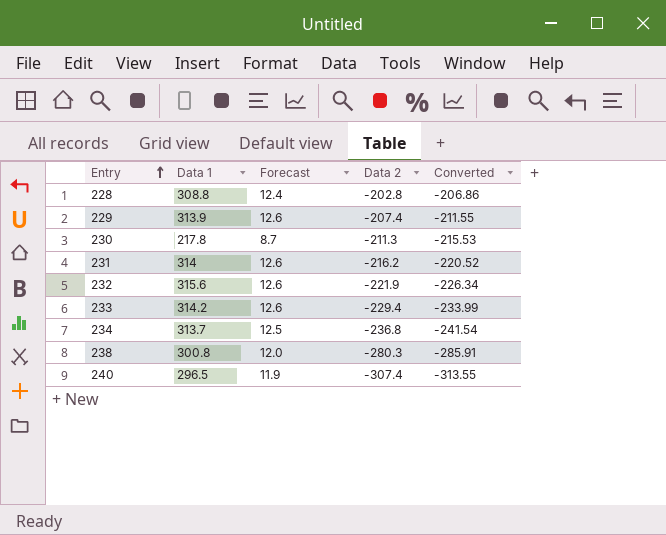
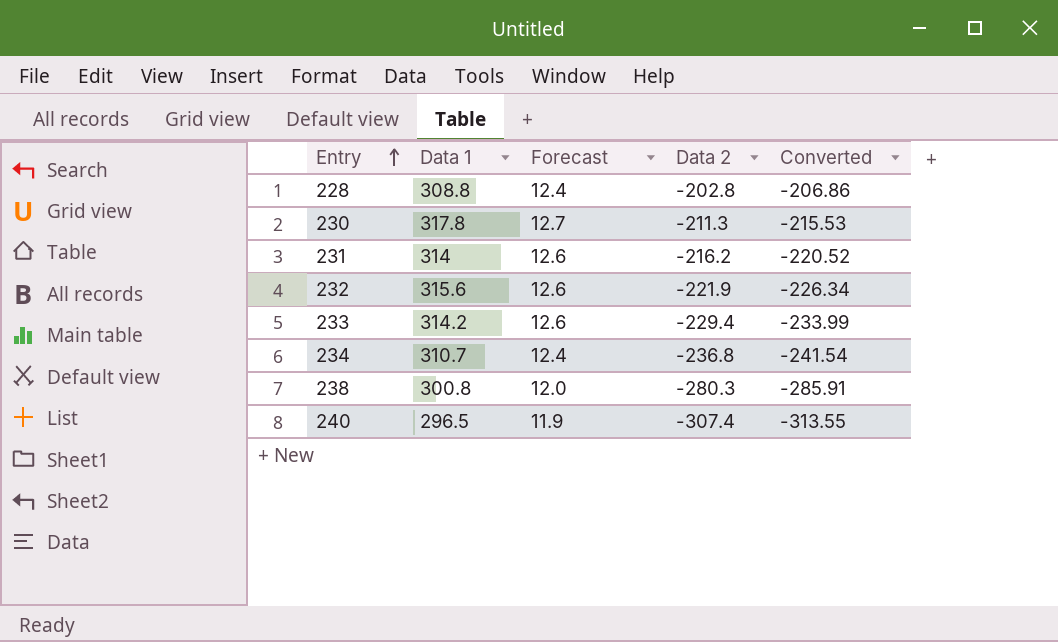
row 229: 313.9 | 12.6 | -207.4 | -211.55 -> none
230 | Data 1: 217.8 -> 317.8
230 | Forecast: 8.7 -> 12.7
234 | Data 1: 313.7 -> 310.7
234 | Forecast: 12.5 -> 12.4

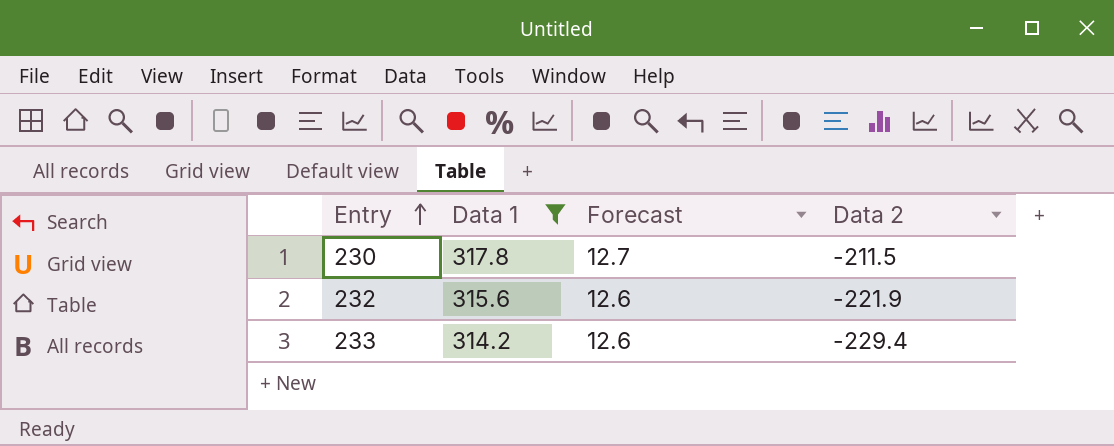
filter: none -> Data 1 >= 314.2
column Converted | formula: [Data 2] * 1.02 -> none
230 | Data 2: -211.3 -> -211.5

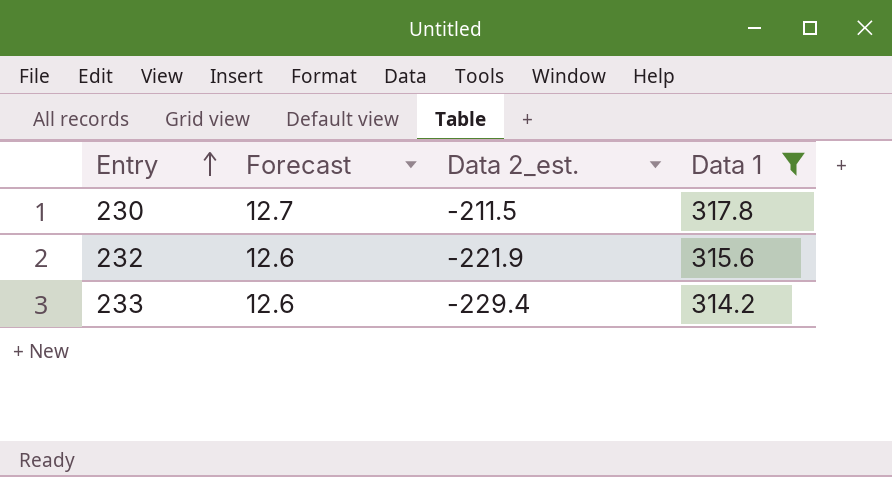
column name: Data 2 -> Data 2_est.
column Data 1 | position: 2 -> 4

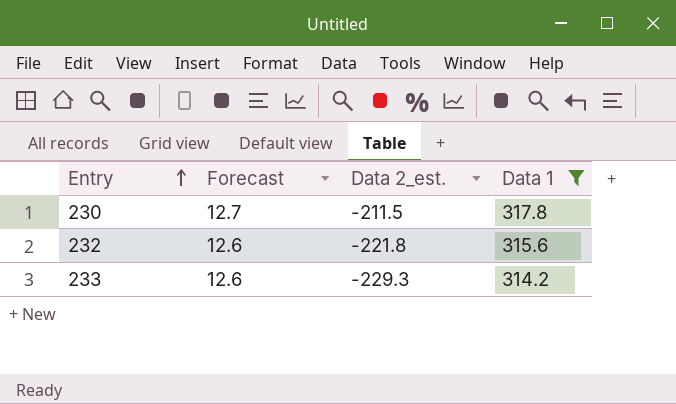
232 | Data 2_est.: -221.9 -> -221.8
233 | Data 2_est.: -229.4 -> -229.3

